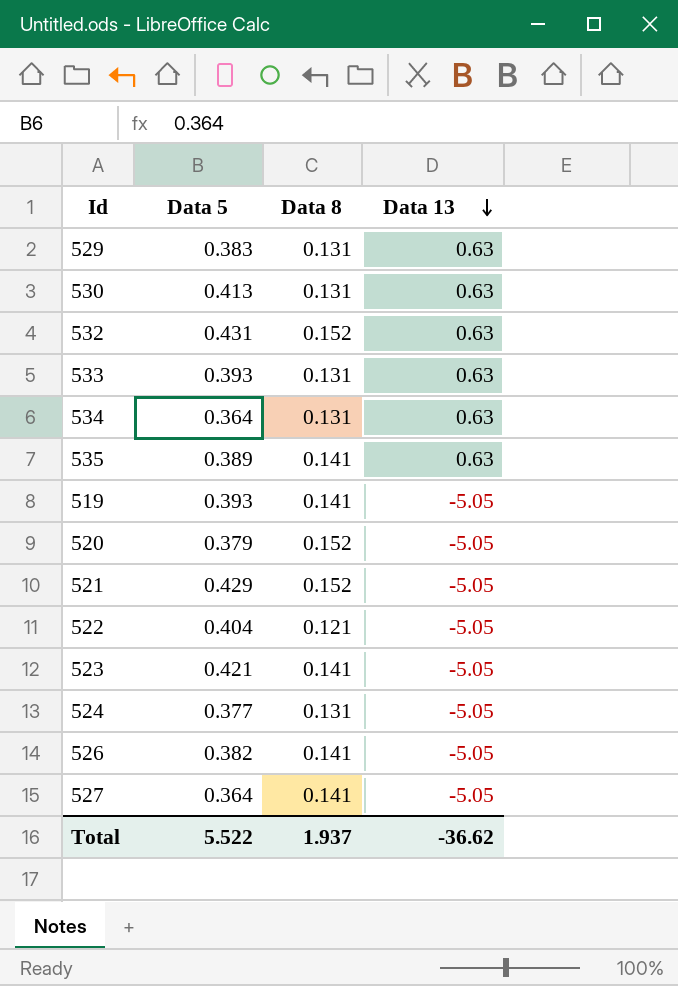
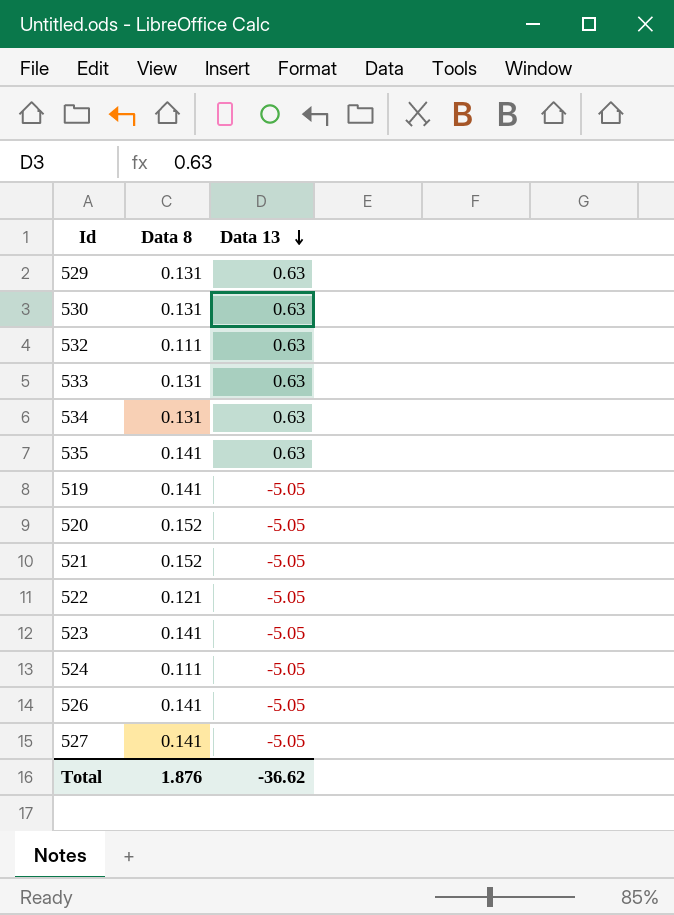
column Data 5 | position: 2 -> none
532 | Data 8: 0.152 -> 0.111
524 | Data 8: 0.131 -> 0.111
Total | Data 8: 1.937 -> 1.876

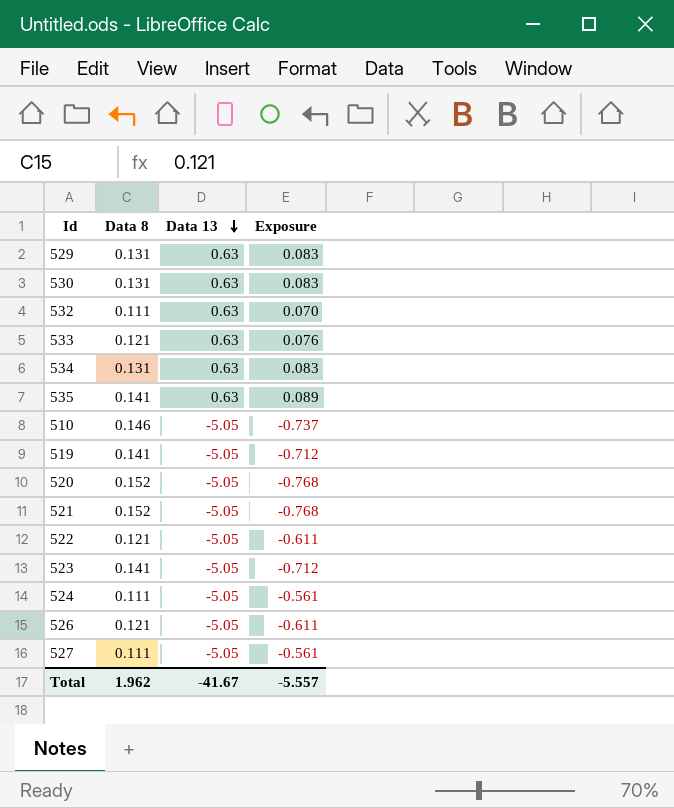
column Exposure | formula: none -> [Data 8] * [Data 13]
533 | Data 8: 0.131 -> 0.121
row 510: none -> 0.146 | -5.05 | -0.737
526 | Data 8: 0.141 -> 0.121
527 | Data 8: 0.141 -> 0.111
Total | Data 8: 1.876 -> 1.962
Total | Data 13: -36.62 -> -41.67

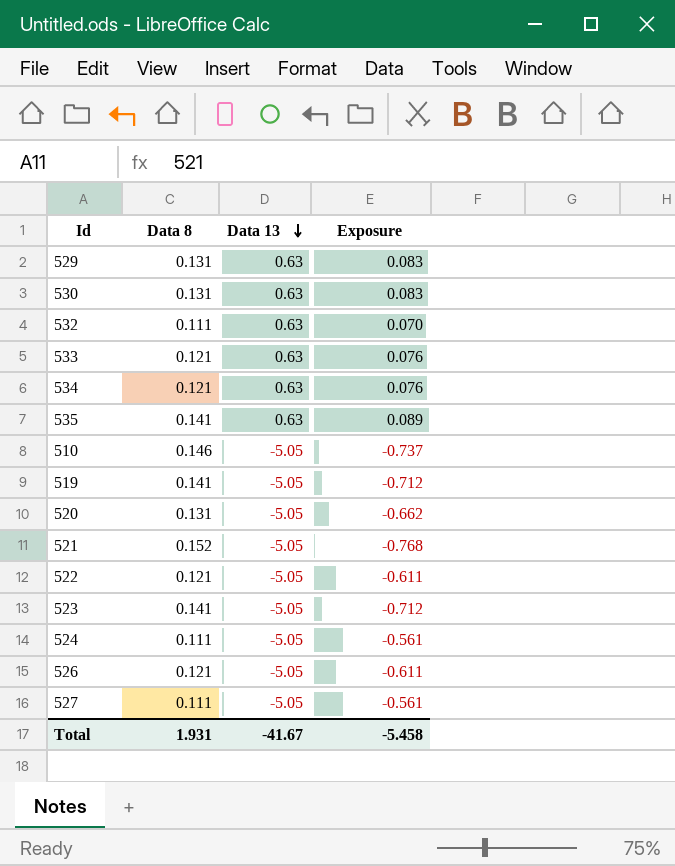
534 | Data 8: 0.131 -> 0.121
534 | Exposure: 0.083 -> 0.076
520 | Data 8: 0.152 -> 0.131
520 | Exposure: -0.768 -> -0.662
Total | Data 8: 1.962 -> 1.931
Total | Exposure: -5.557 -> -5.458

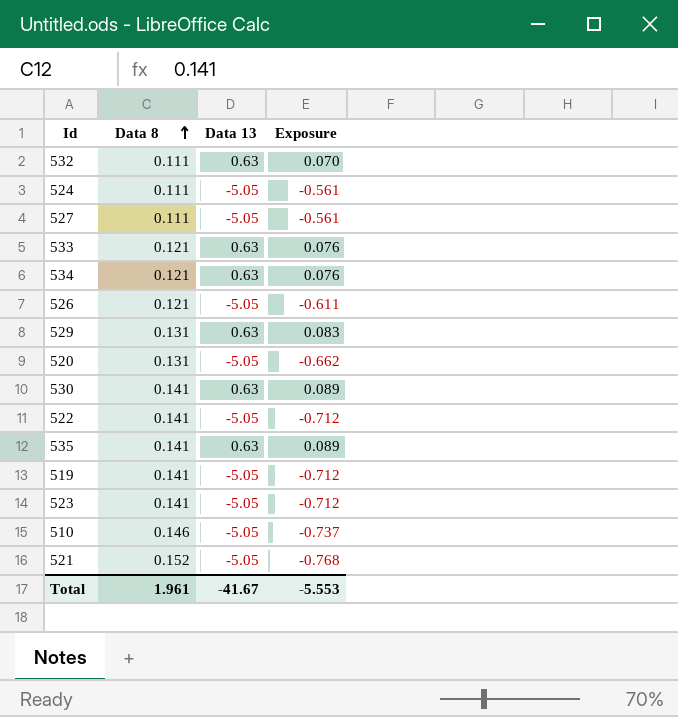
row order: Data 13 descending -> Data 8 ascending
530 | Data 8: 0.131 -> 0.141
530 | Exposure: 0.083 -> 0.089
522 | Data 8: 0.121 -> 0.141
522 | Exposure: -0.611 -> -0.712
Total | Data 8: 1.931 -> 1.961
Total | Exposure: -5.458 -> -5.553

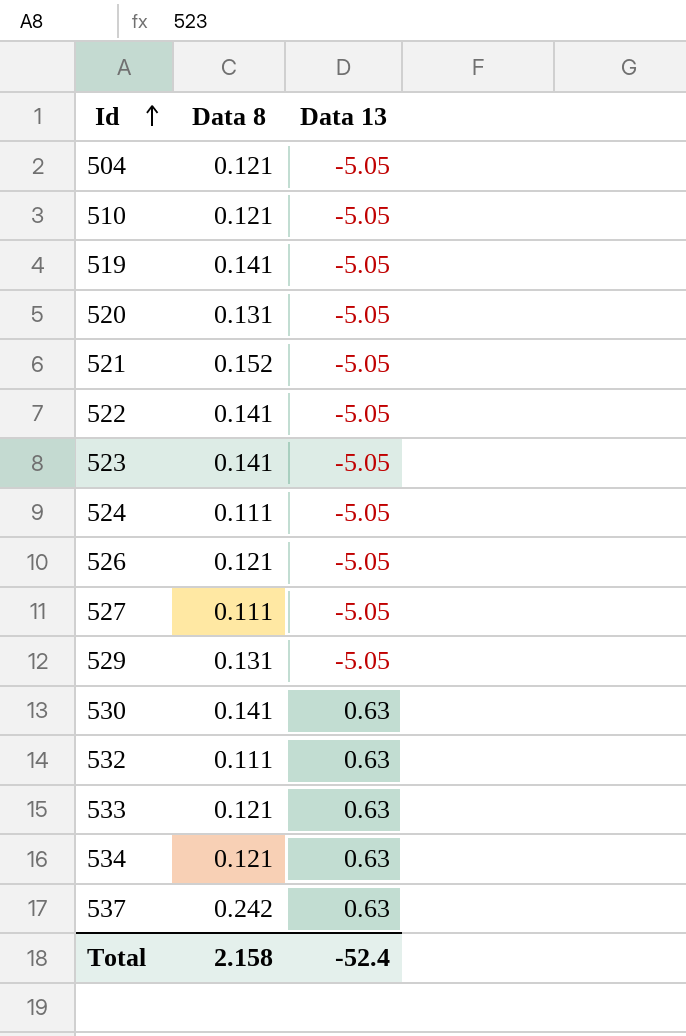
row order: Data 8 ascending -> Id ascending
column Exposure | formula: [Data 8] * [Data 13] -> none
row 535: 0.141 | 0.63 | 0.089 -> none
row 504: none -> 0.121 | -5.05
510 | Data 8: 0.146 -> 0.121
529 | Data 13: 0.63 -> -5.05
row 537: none -> 0.242 | 0.63
Total | Data 8: 1.961 -> 2.158
Total | Data 13: -41.67 -> -52.4

